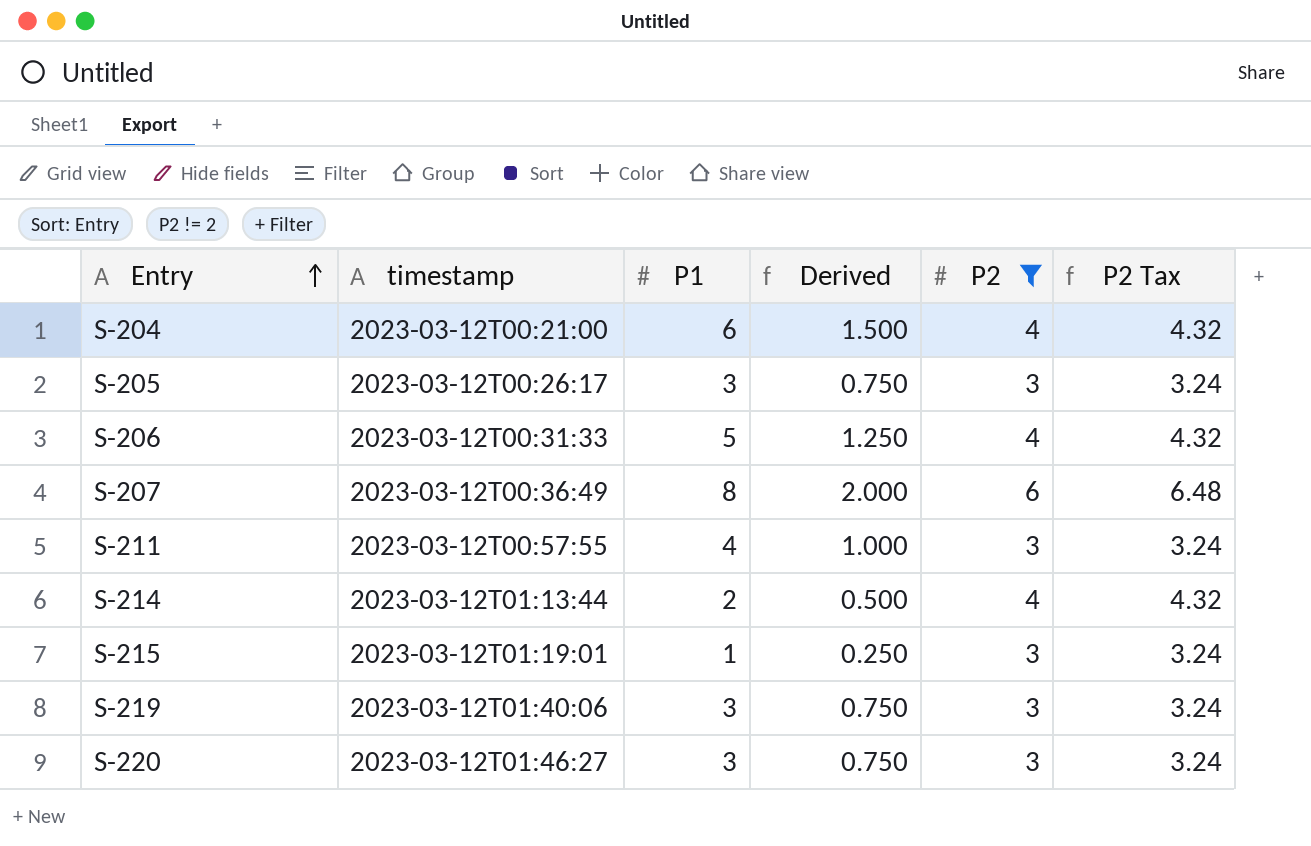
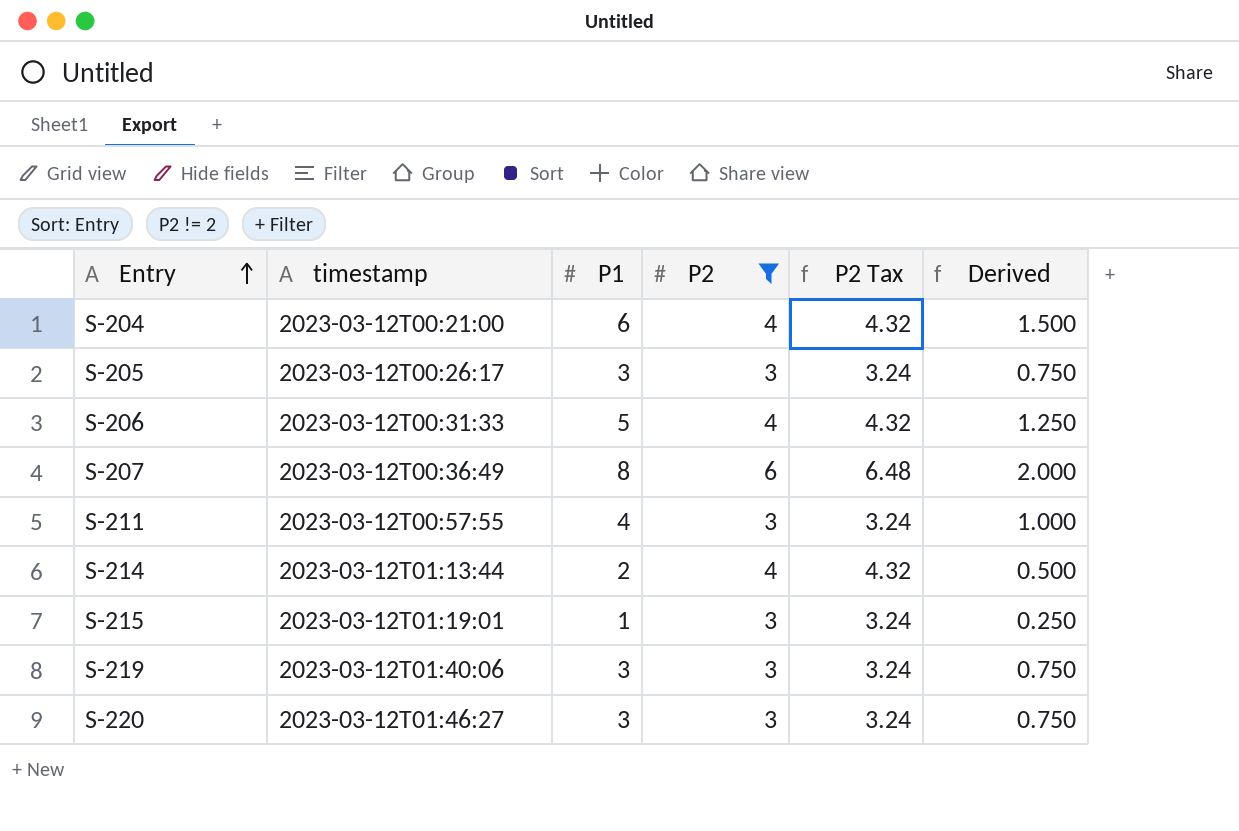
column Derived | position: 4 -> 6

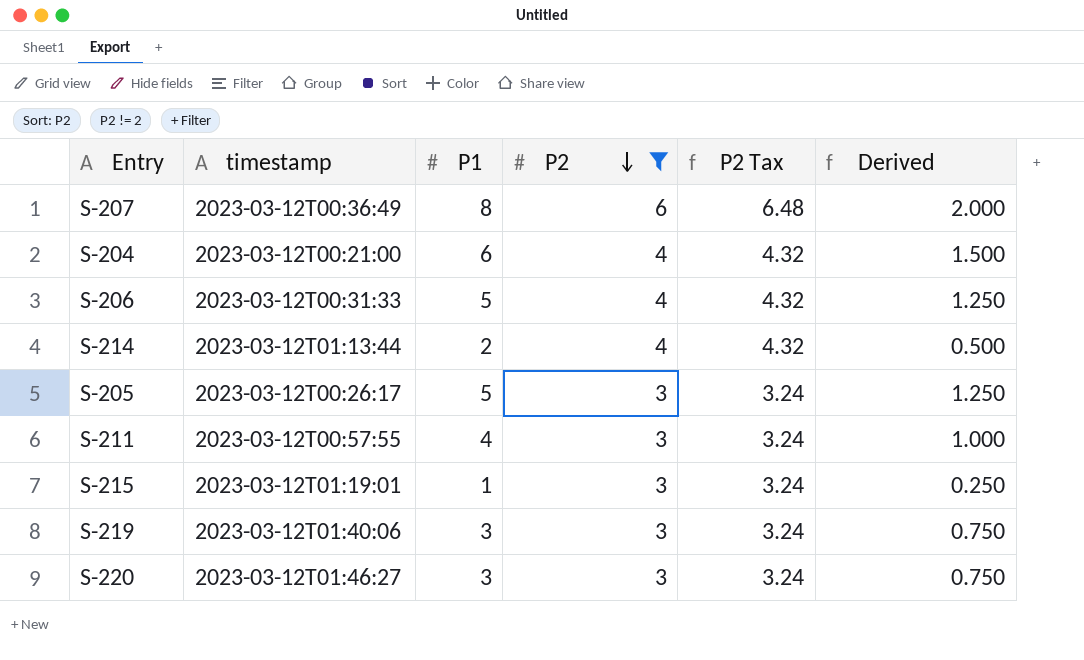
row order: Entry ascending -> P2 descending
S-205 | P1: 3 -> 5
S-205 | Derived: 0.750 -> 1.250

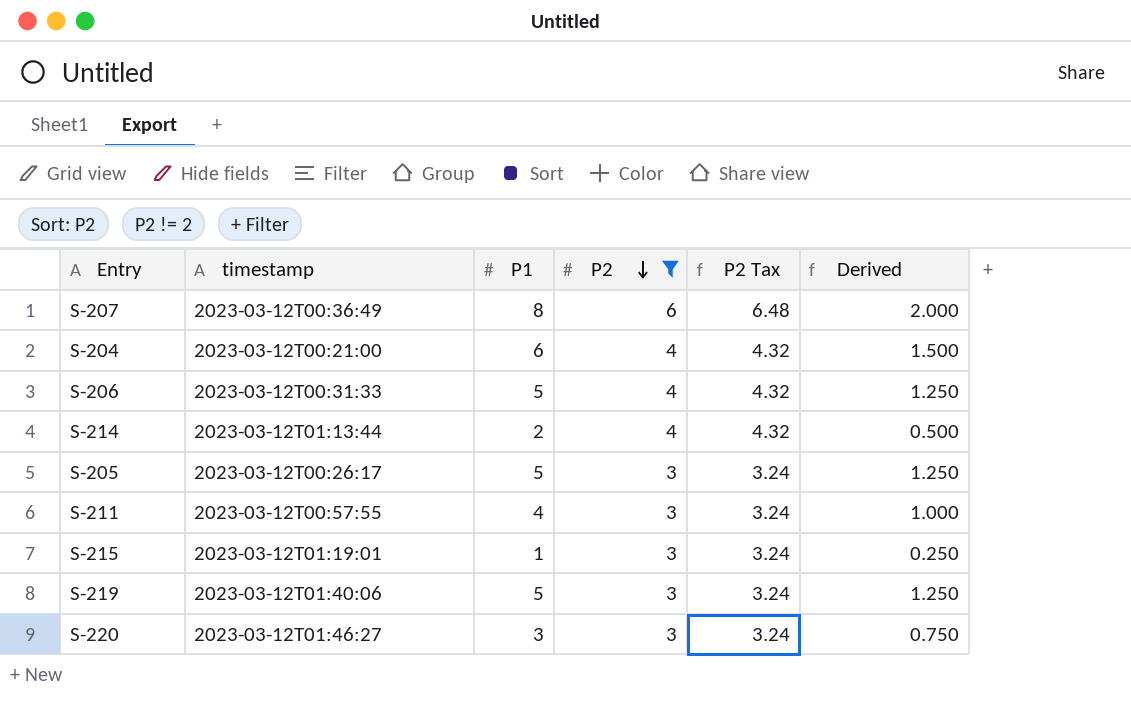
S-219 | P1: 3 -> 5
S-219 | Derived: 0.750 -> 1.250

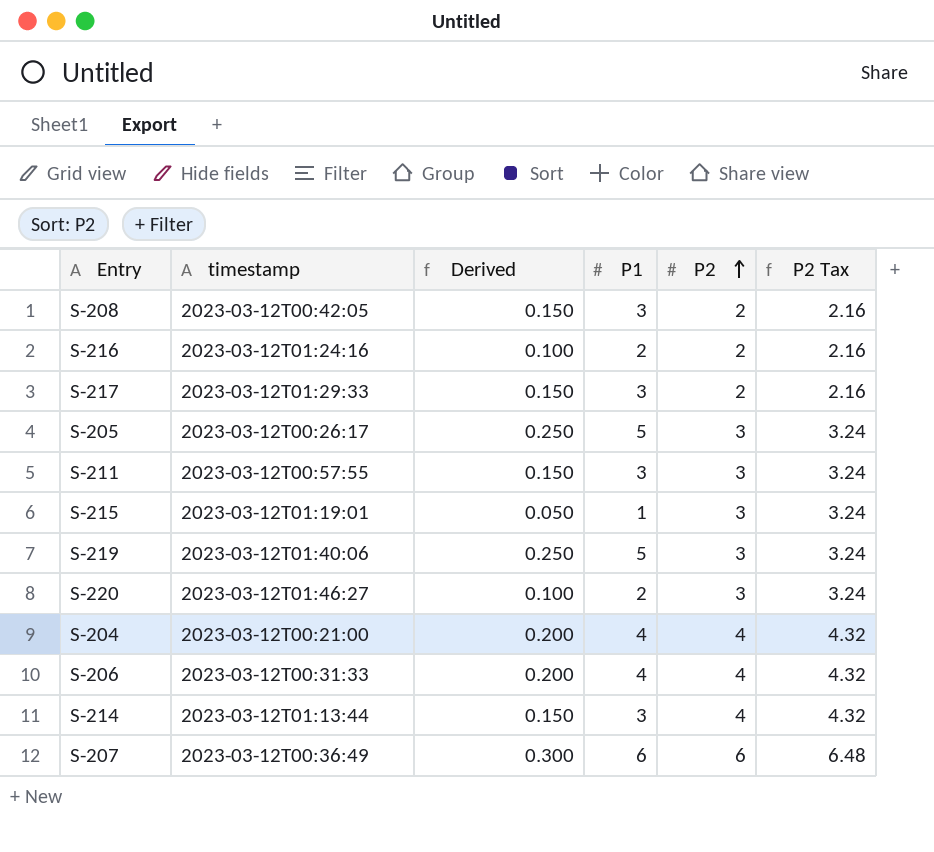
filter: P2 != 2 -> none
row order: P2 descending -> P2 ascending
column Derived | formula: [P1] * 0.25 -> [P1] * 0.05
column Derived | position: 6 -> 3
S-211 | P1: 4 -> 3
S-220 | P1: 3 -> 2
S-204 | P1: 6 -> 4
S-206 | P1: 5 -> 4
S-214 | P1: 2 -> 3
S-207 | P1: 8 -> 6

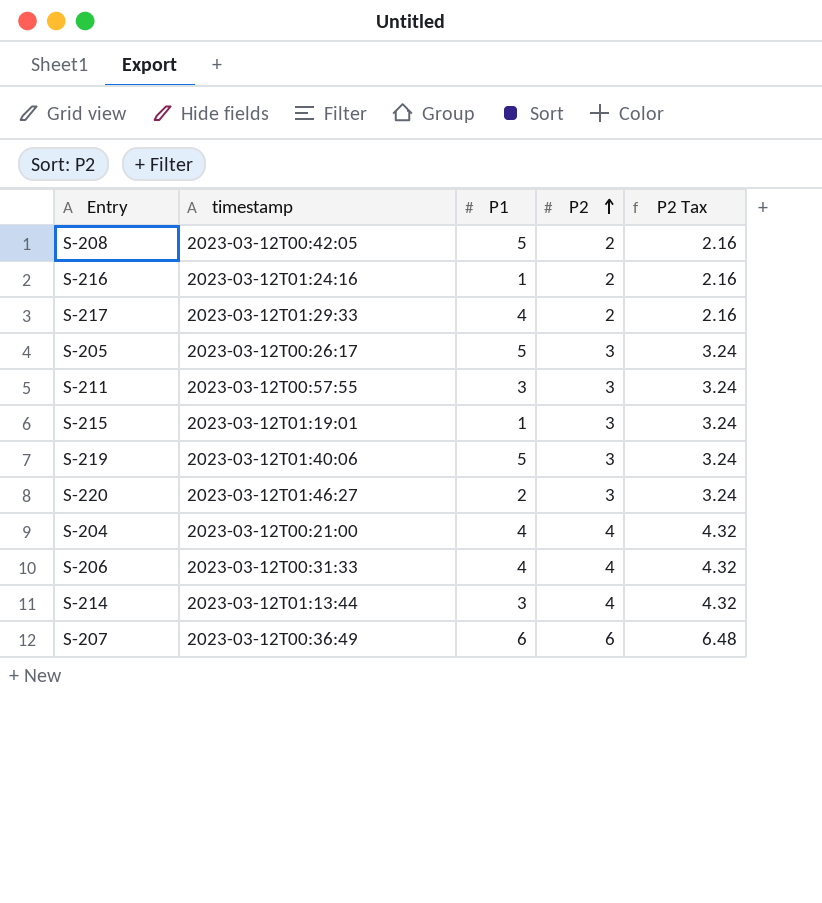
column Derived | formula: [P1] * 0.05 -> none
S-208 | P1: 3 -> 5
S-216 | P1: 2 -> 1
S-217 | P1: 3 -> 4

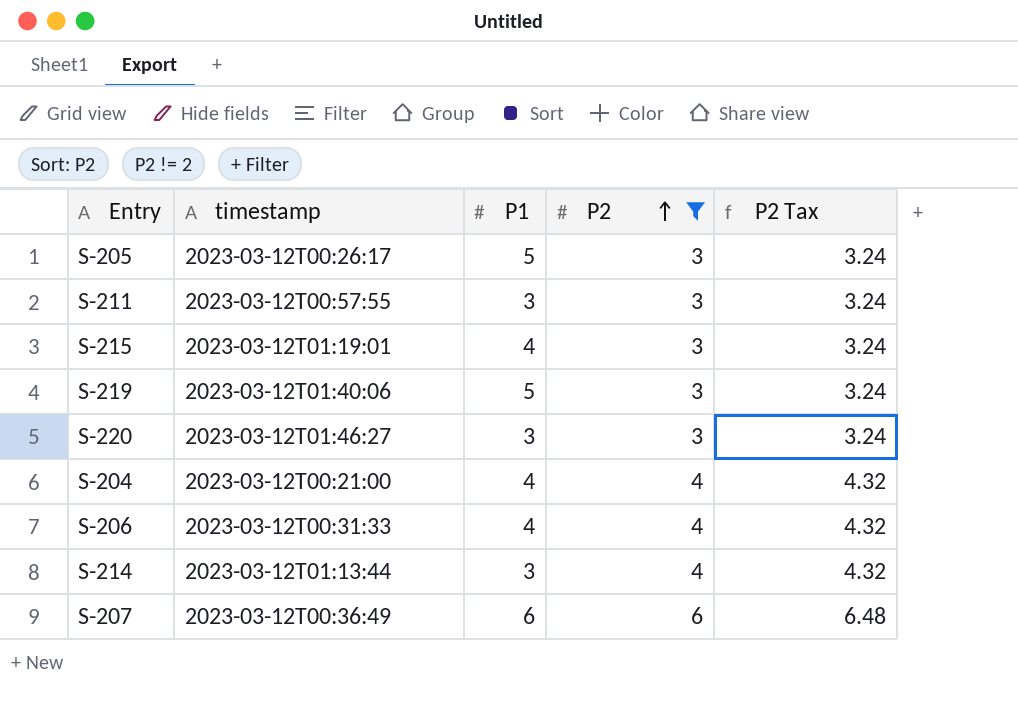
filter: none -> P2 != 2
S-215 | P1: 1 -> 4
S-220 | P1: 2 -> 3

